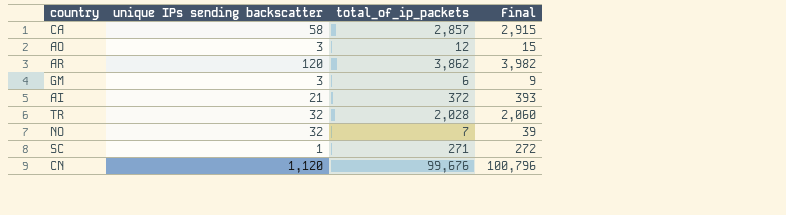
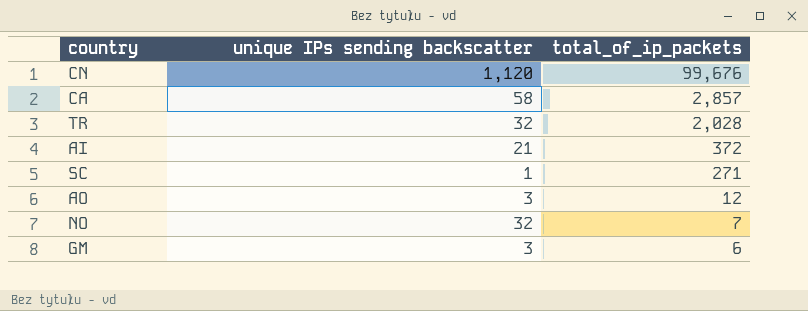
row order: none -> total_of_ip_packets descending
column Final | formula: [unique IPs sending backscatter] + [total_of_ip_packets] -> none
row AR: 120 | 3,862 | 3,982 -> none

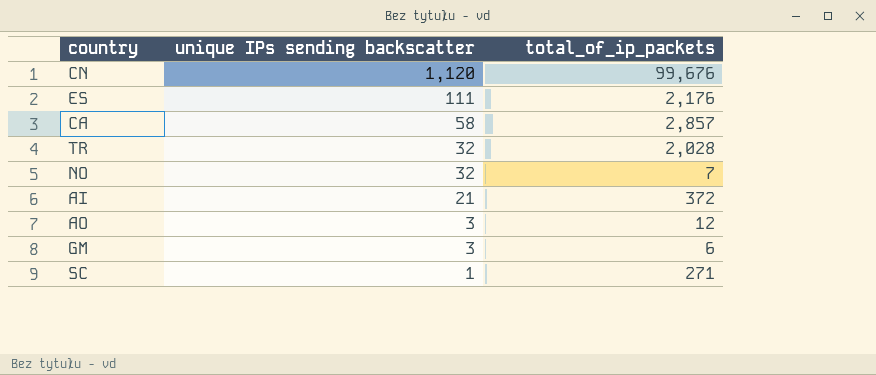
row order: total_of_ip_packets descending -> unique IPs sending backscatter descending
row ES: none -> 111 | 2,176

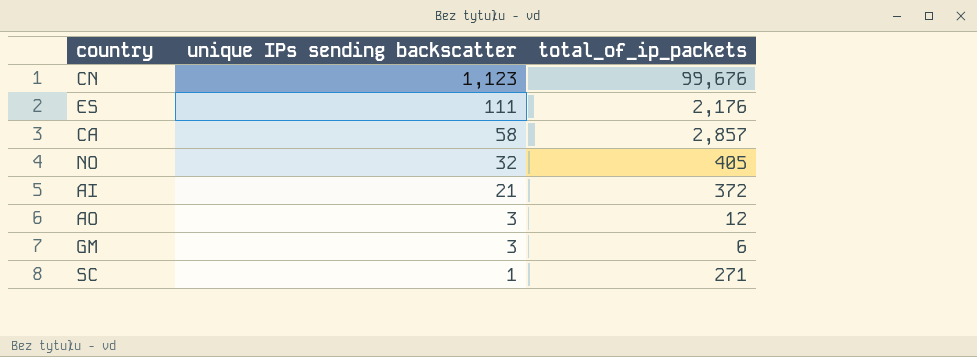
row TR: 32 | 2,028 -> none
CN | unique IPs sending backscatter: 1,120 -> 1,123
NO | total_of_ip_packets: 7 -> 405

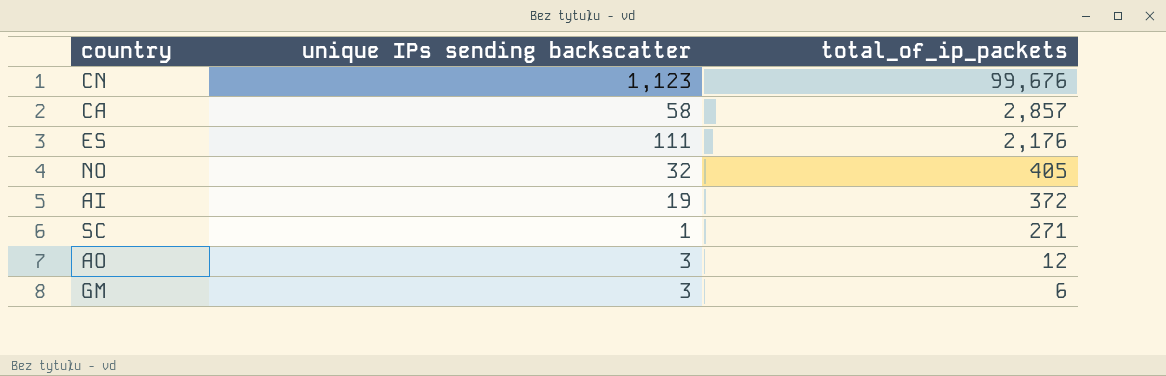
row order: unique IPs sending backscatter descending -> total_of_ip_packets descending
AI | unique IPs sending backscatter: 21 -> 19

